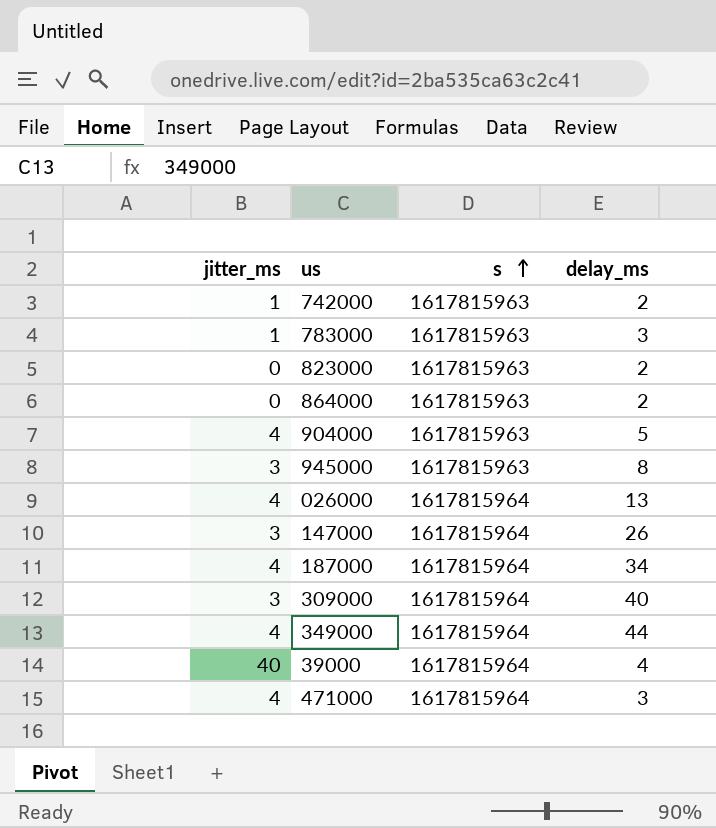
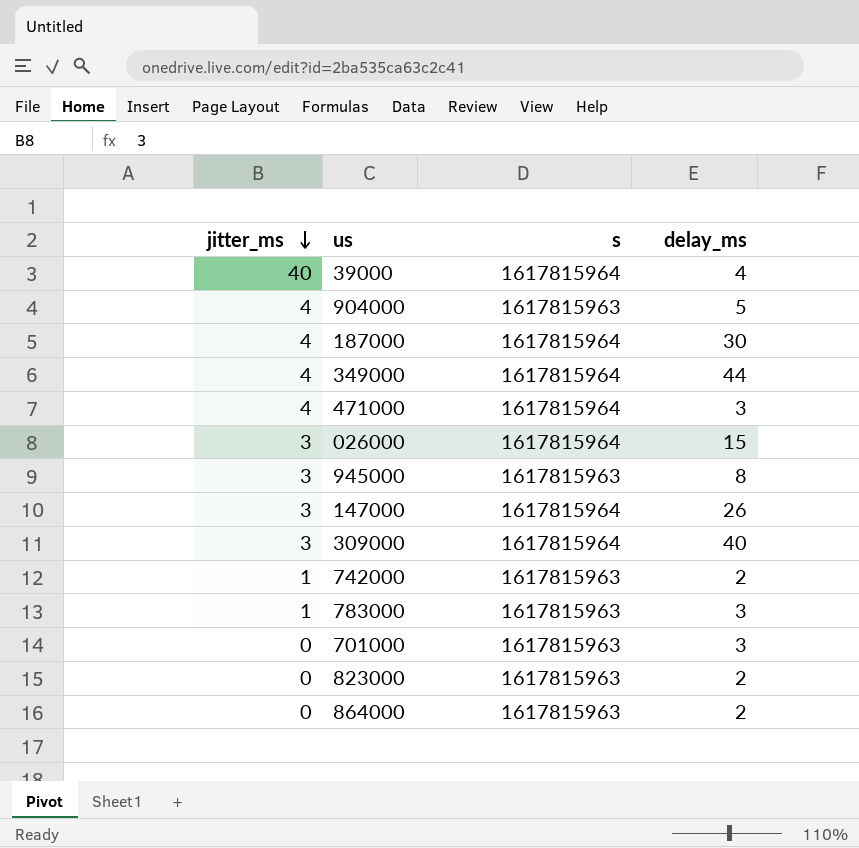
row order: s ascending -> jitter_ms descending
187000 | delay_ms: 34 -> 30
026000 | jitter_ms: 4 -> 3
026000 | delay_ms: 13 -> 15
row 701000: none -> 0 | 1617815963 | 3

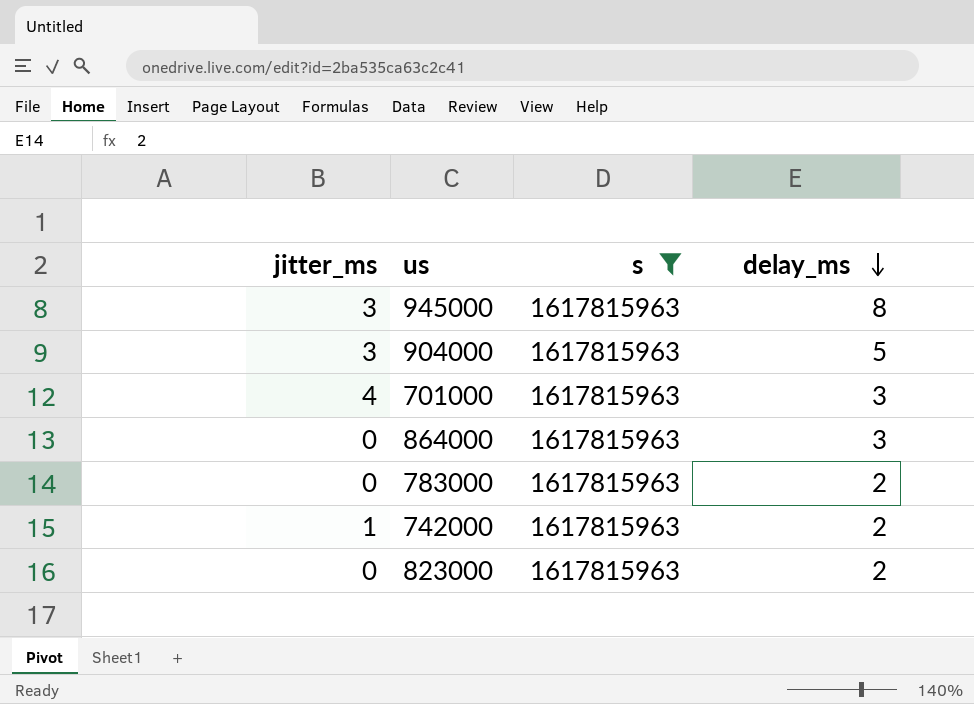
filter: none -> s = 1617815963
row order: jitter_ms descending -> delay_ms descending
904000 | jitter_ms: 4 -> 3
701000 | jitter_ms: 0 -> 4
864000 | delay_ms: 2 -> 3
783000 | jitter_ms: 1 -> 0
783000 | delay_ms: 3 -> 2

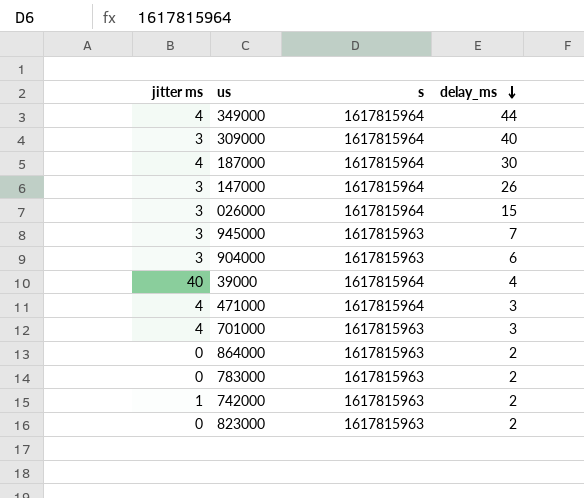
filter: s = 1617815963 -> none
column name: jitter_ms -> jitter ms
945000 | delay_ms: 8 -> 7
904000 | delay_ms: 5 -> 6
864000 | delay_ms: 3 -> 2

